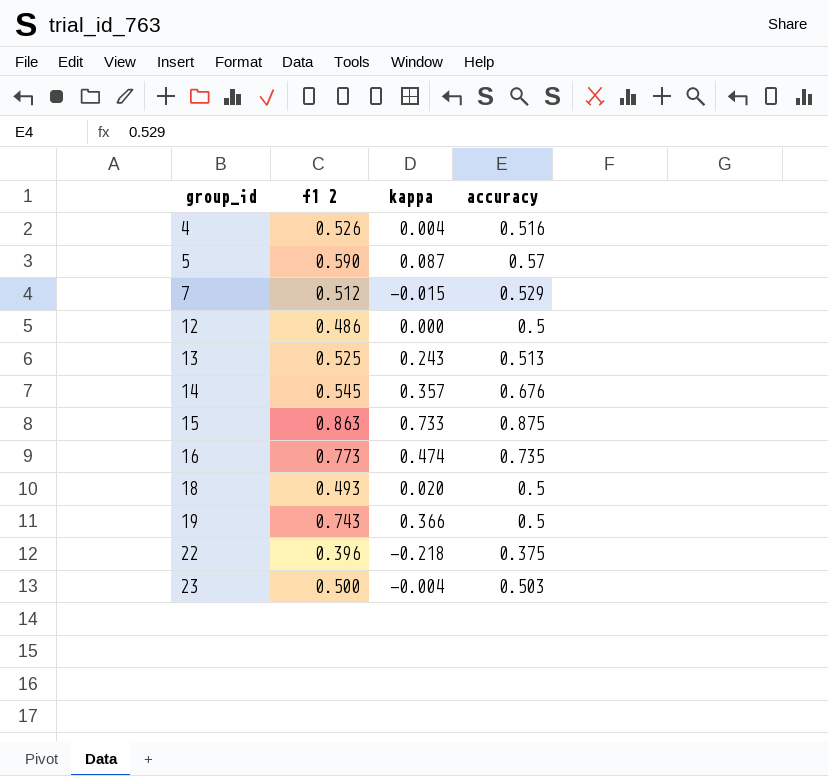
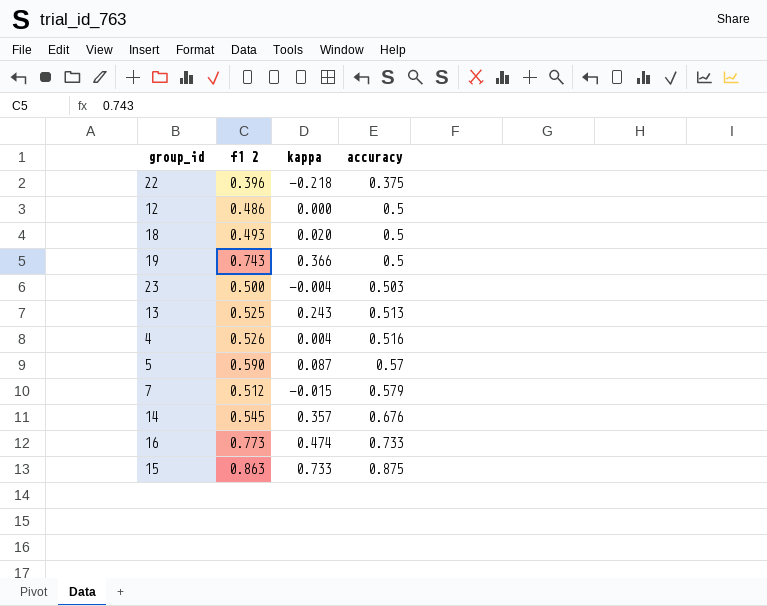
row order: group_id ascending -> accuracy ascending
7 | accuracy: 0.529 -> 0.579
16 | accuracy: 0.735 -> 0.733

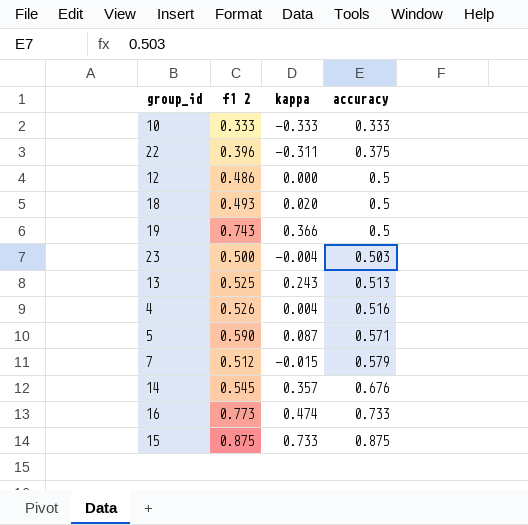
row 10: none -> 0.333 | -0.333 | 0.333
22 | kappa: -0.218 -> -0.311
5 | accuracy: 0.57 -> 0.571
15 | f1 2: 0.863 -> 0.875

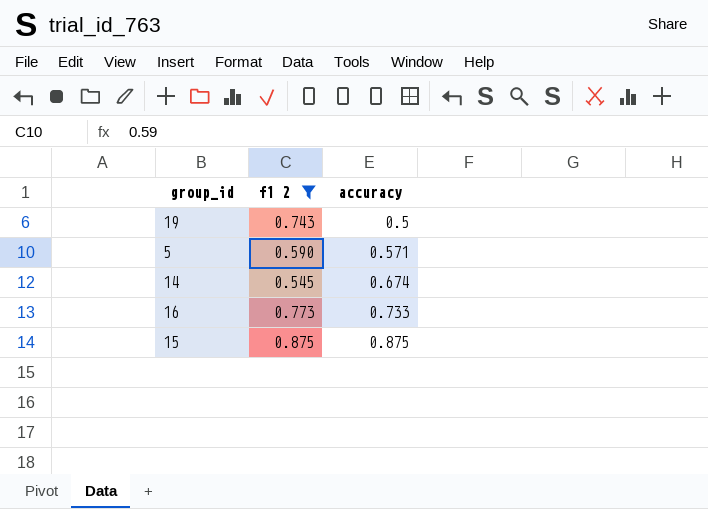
filter: none -> f1 2 >= 0.545
column kappa | position: 3 -> none
14 | accuracy: 0.676 -> 0.674

